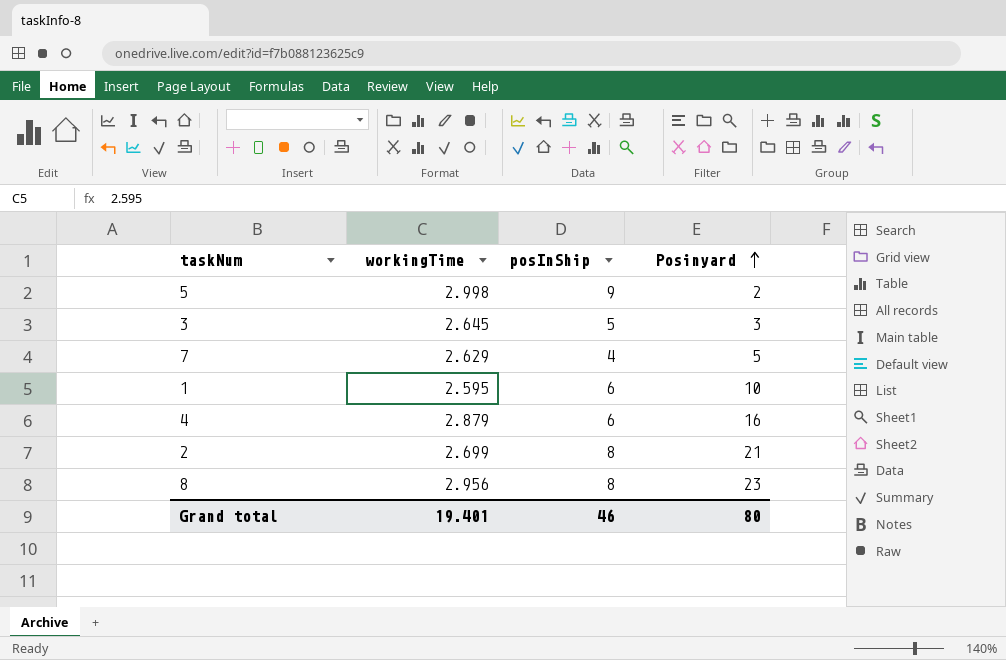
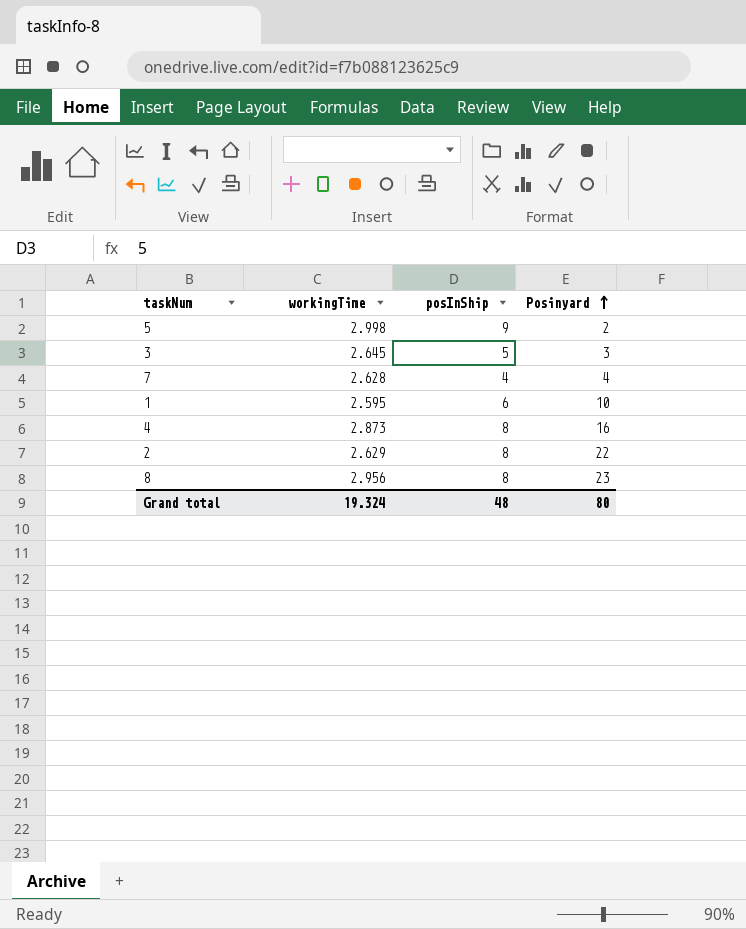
7 | workingTime: 2.629 -> 2.628
7 | Posinyard: 5 -> 4
4 | workingTime: 2.879 -> 2.873
4 | posInShip: 6 -> 8
2 | workingTime: 2.699 -> 2.629
2 | Posinyard: 21 -> 22
Grand total | workingTime: 19.401 -> 19.324
Grand total | posInShip: 46 -> 48

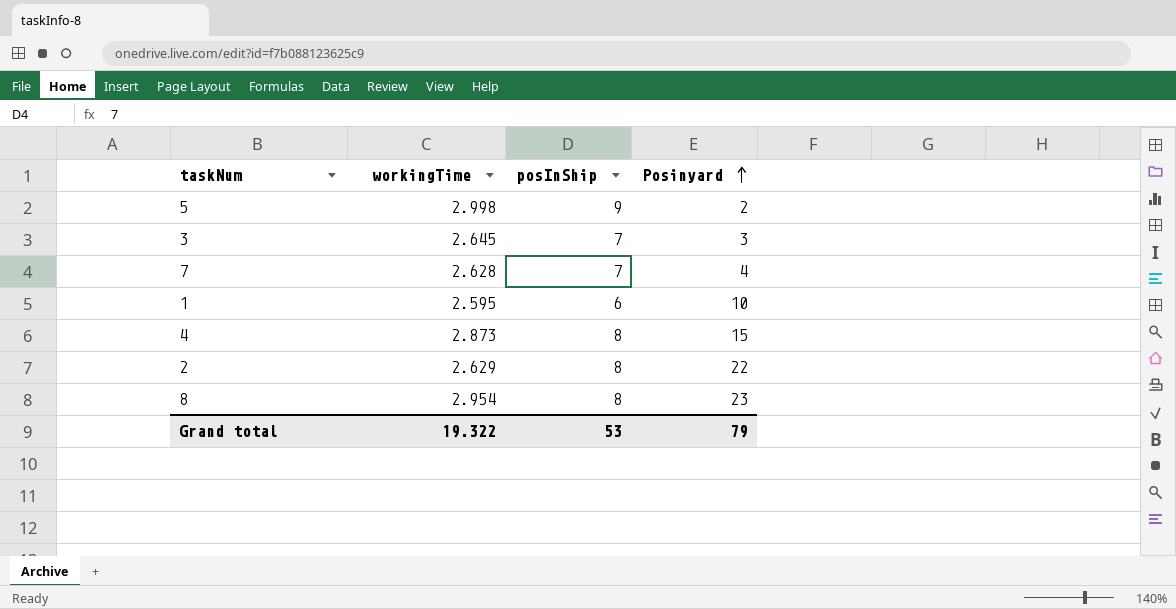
3 | posInShip: 5 -> 7
7 | posInShip: 4 -> 7
4 | Posinyard: 16 -> 15
8 | workingTime: 2.956 -> 2.954
Grand total | workingTime: 19.324 -> 19.322
Grand total | posInShip: 48 -> 53
Grand total | Posinyard: 80 -> 79

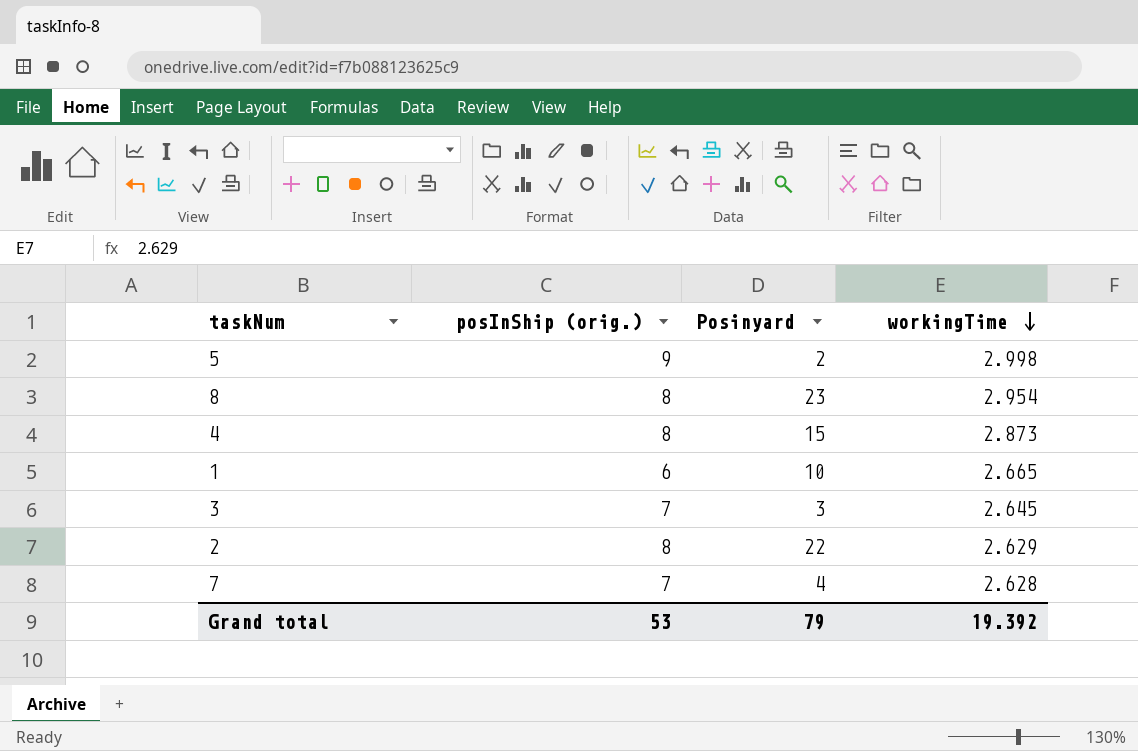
row order: Posinyard ascending -> workingTime descending
column name: posInShip -> posInShip (orig.)
column workingTime | position: 2 -> 4
1 | workingTime: 2.595 -> 2.665
Grand total | workingTime: 19.322 -> 19.392

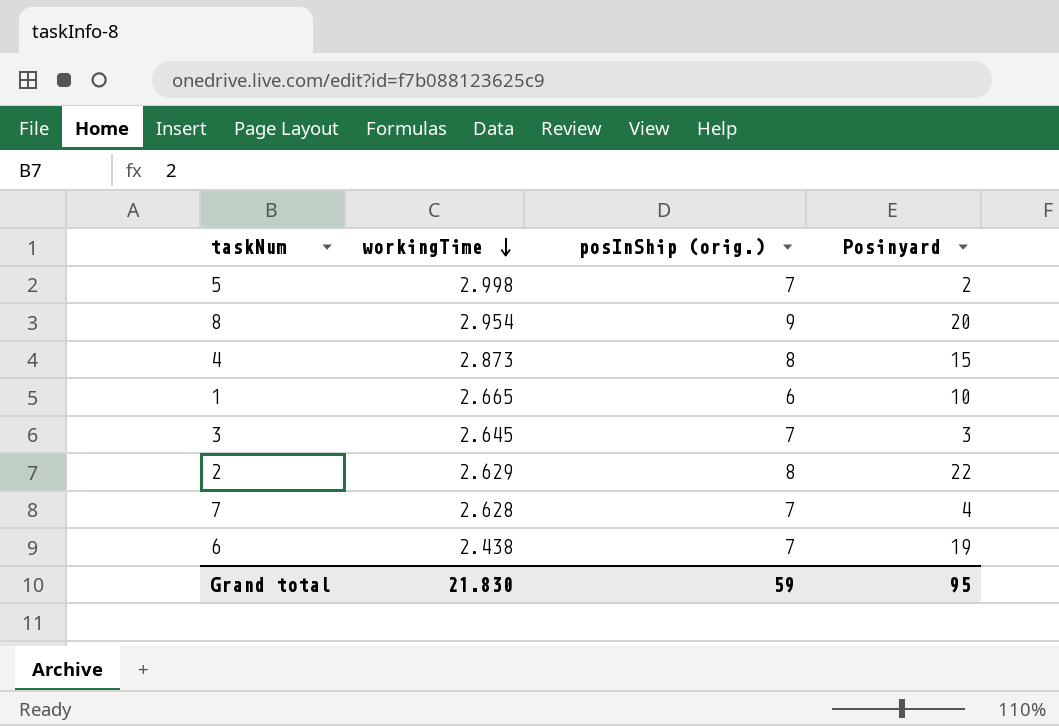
column workingTime | position: 4 -> 2
5 | posInShip (orig.): 9 -> 7
8 | posInShip (orig.): 8 -> 9
8 | Posinyard: 23 -> 20
row 6: none -> 2.438 | 7 | 19
Grand total | workingTime: 19.392 -> 21.830
Grand total | posInShip (orig.): 53 -> 59
Grand total | Posinyard: 79 -> 95

